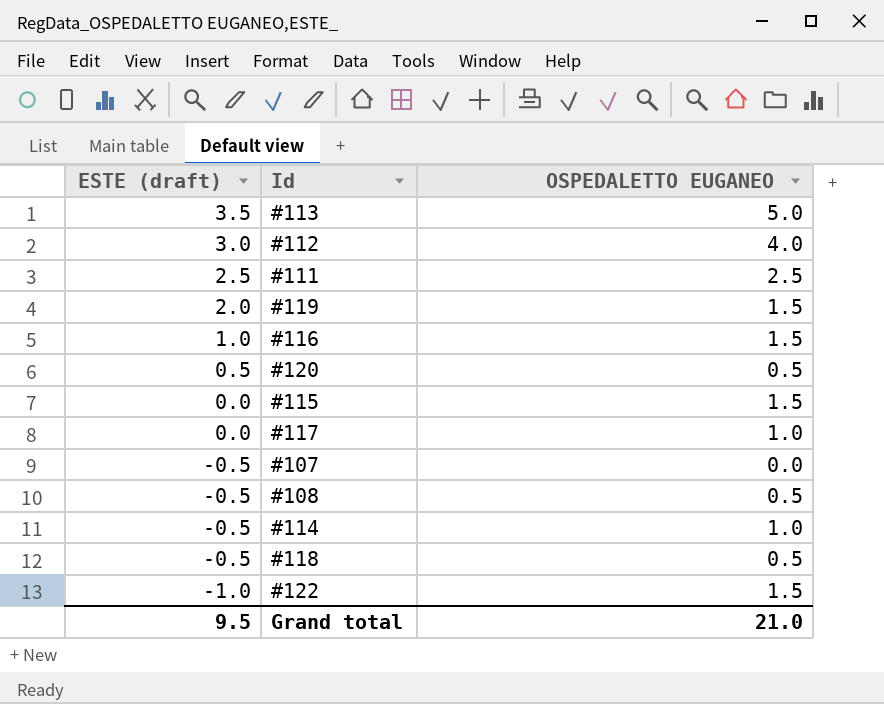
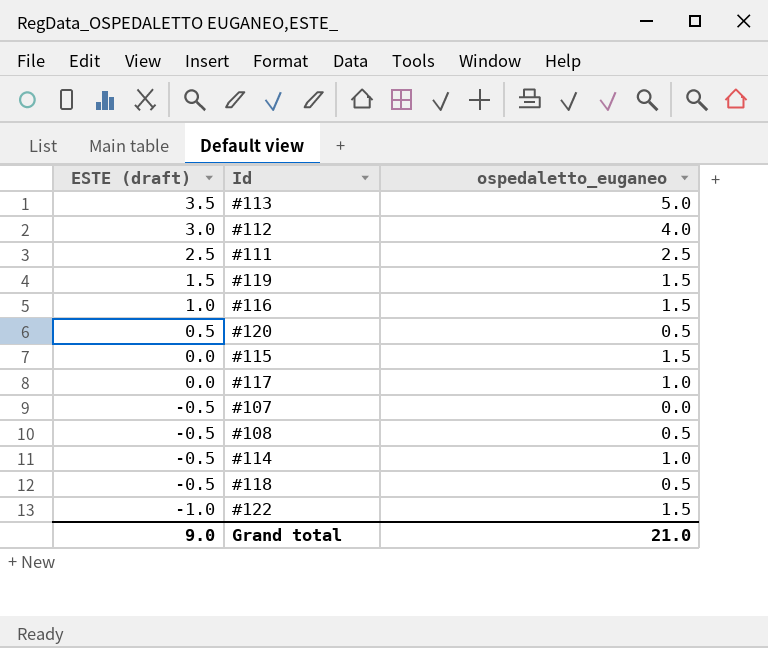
column name: OSPEDALETTO EUGANEO -> ospedaletto_euganeo
#119 | ESTE (draft): 2.0 -> 1.5
Grand total | ESTE (draft): 9.5 -> 9.0

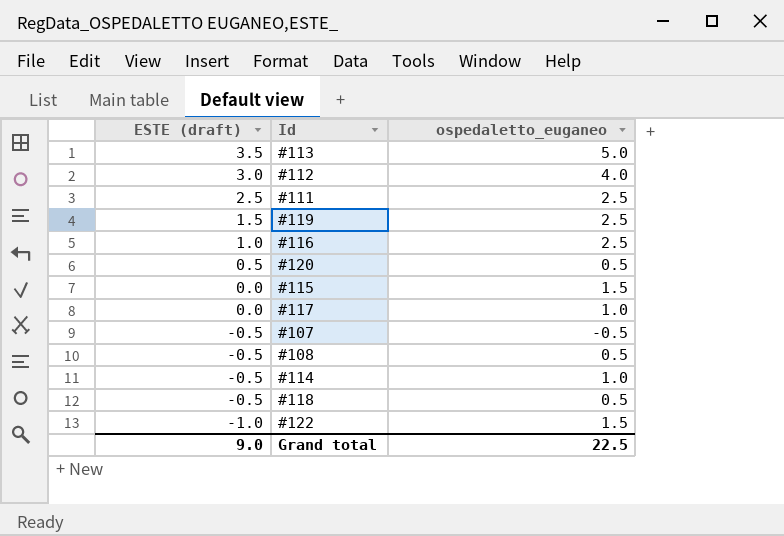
#119 | ospedaletto_euganeo: 1.5 -> 2.5
#116 | ospedaletto_euganeo: 1.5 -> 2.5
#107 | ospedaletto_euganeo: 0.0 -> -0.5
Grand total | ospedaletto_euganeo: 21.0 -> 22.5

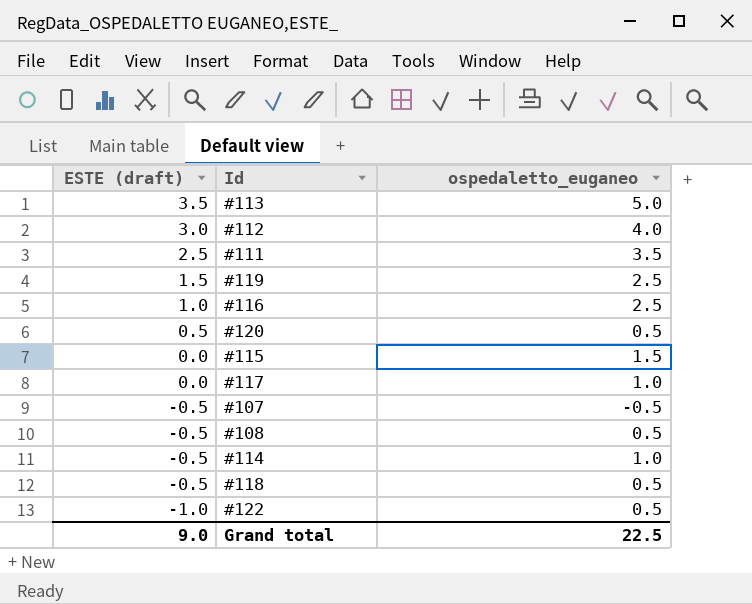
#111 | ospedaletto_euganeo: 2.5 -> 3.5
#122 | ospedaletto_euganeo: 1.5 -> 0.5

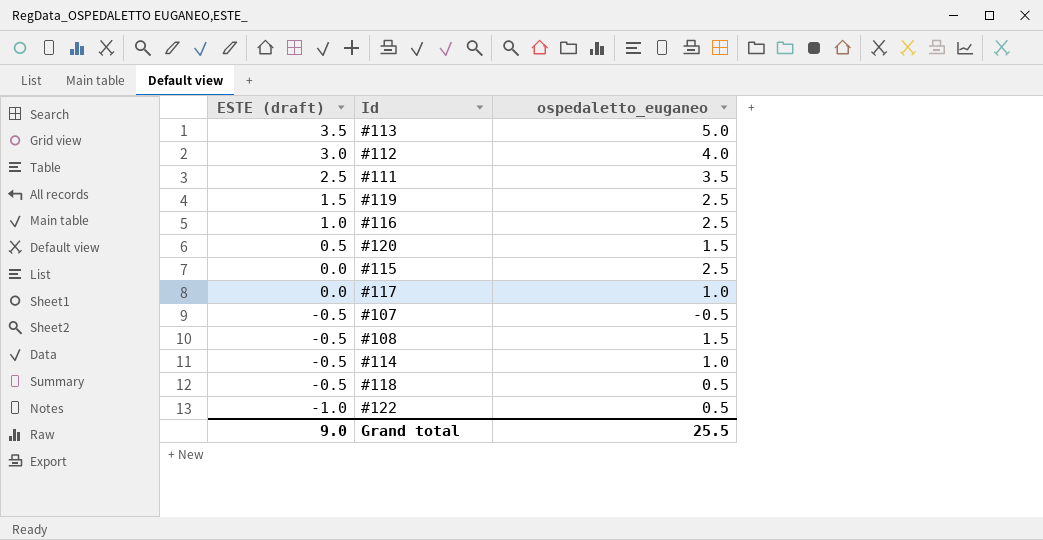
#120 | ospedaletto_euganeo: 0.5 -> 1.5
#115 | ospedaletto_euganeo: 1.5 -> 2.5
#108 | ospedaletto_euganeo: 0.5 -> 1.5
Grand total | ospedaletto_euganeo: 22.5 -> 25.5

